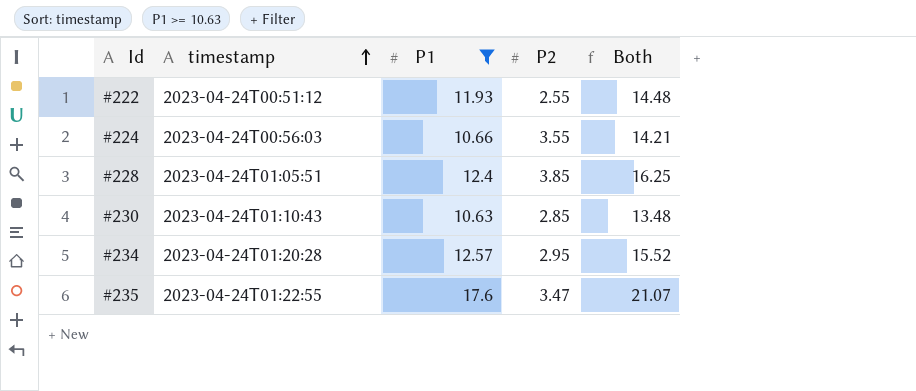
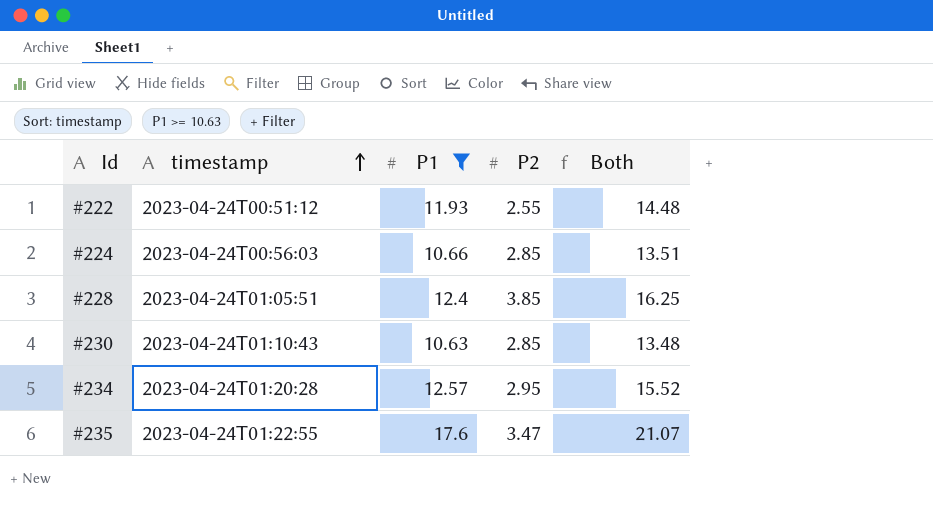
#224 | P2: 3.55 -> 2.85
#224 | Both: 14.21 -> 13.51

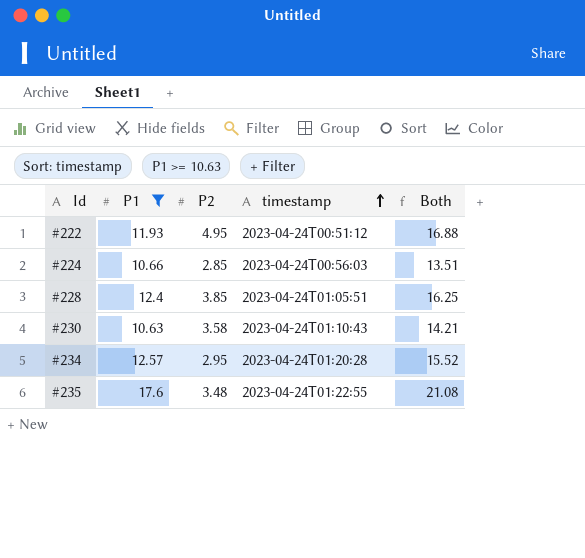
column timestamp | position: 2 -> 4
#222 | P2: 2.55 -> 4.95
#222 | Both: 14.48 -> 16.88
#230 | P2: 2.85 -> 3.58
#230 | Both: 13.48 -> 14.21
#235 | P2: 3.47 -> 3.48
#235 | Both: 21.07 -> 21.08

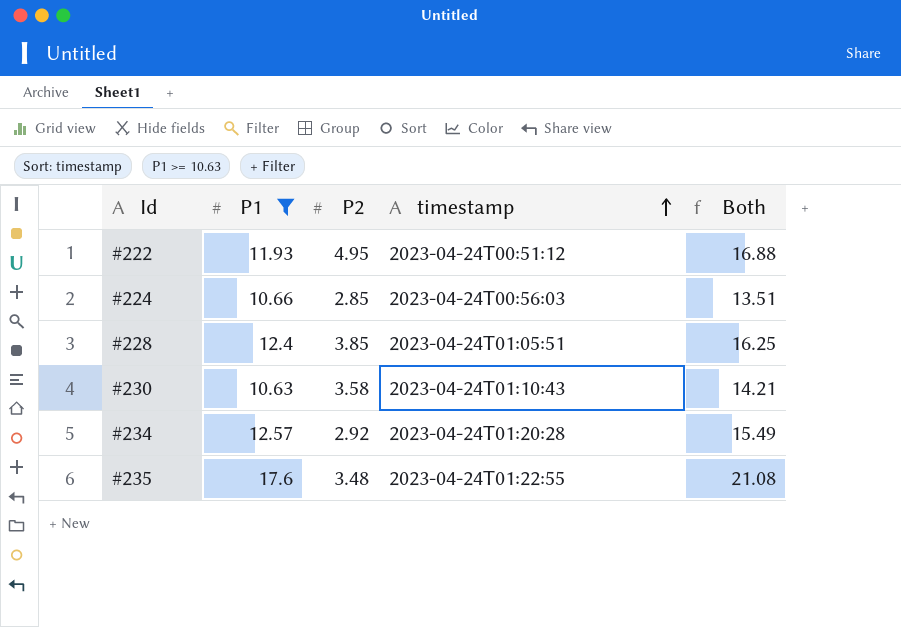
#234 | P2: 2.95 -> 2.92
#234 | Both: 15.52 -> 15.49

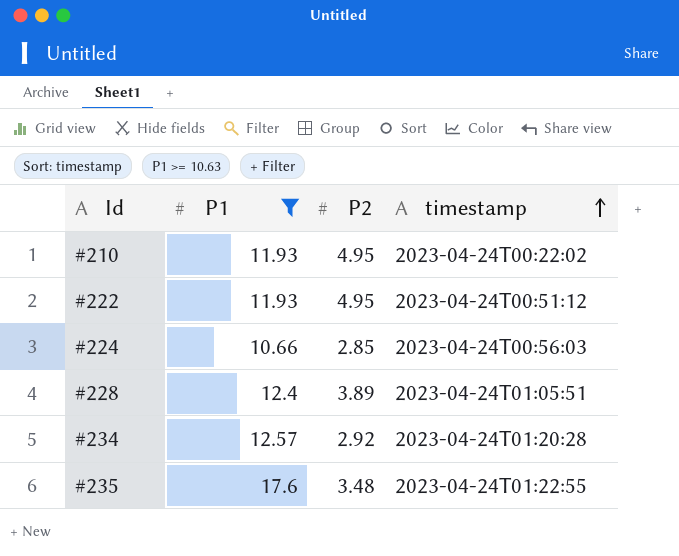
column Both | formula: [P1] + [P2] -> none
row #230: 10.63 | 3.58 | 2023-04-24T01:10:43 | 14.21 -> none
row #210: none -> 11.93 | 4.95 | 2023-04-24T00:22:02
#228 | P2: 3.85 -> 3.89

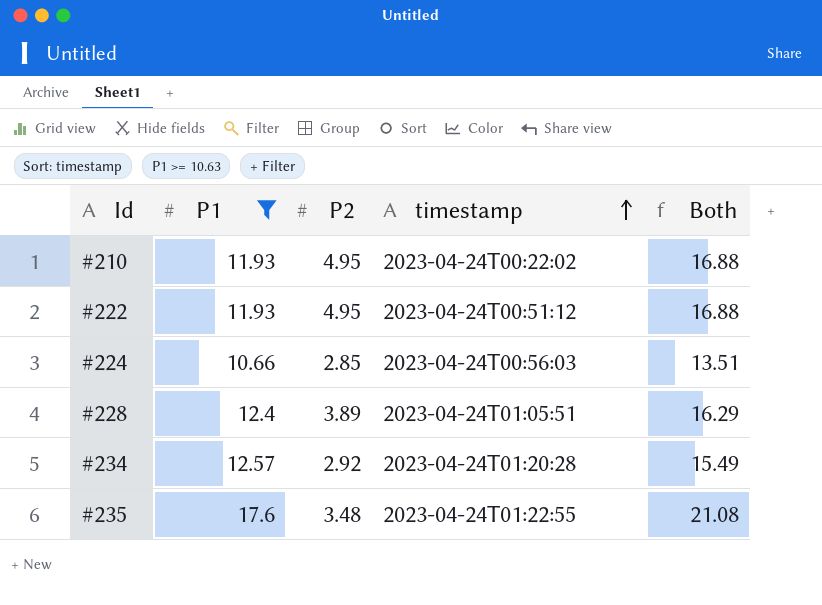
column Both | formula: none -> [P1] + [P2]

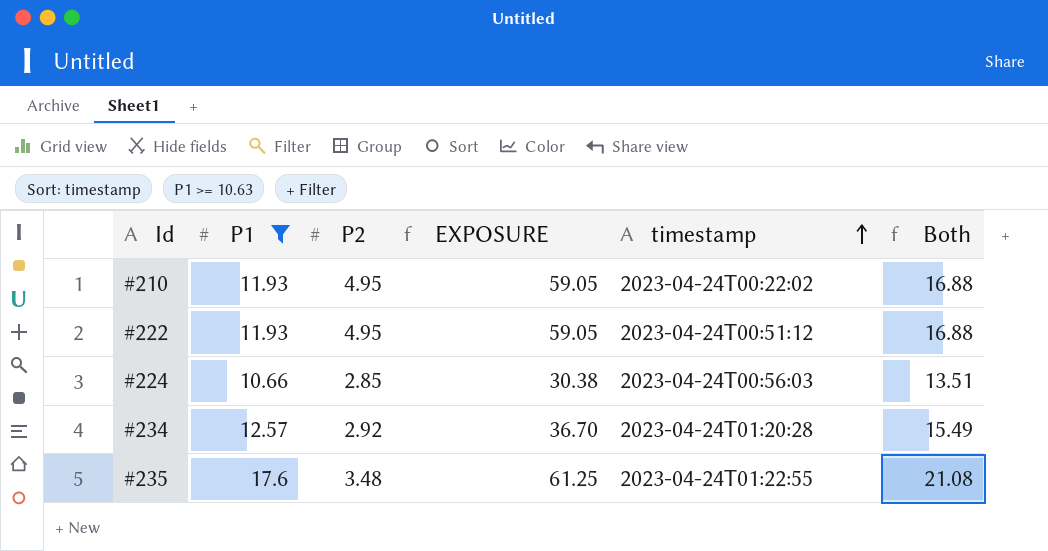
column EXPOSURE | formula: none -> [P1] * [P2]
row #228: 12.4 | 3.89 | 2023-04-24T01:05:51 | 16.29 -> none

